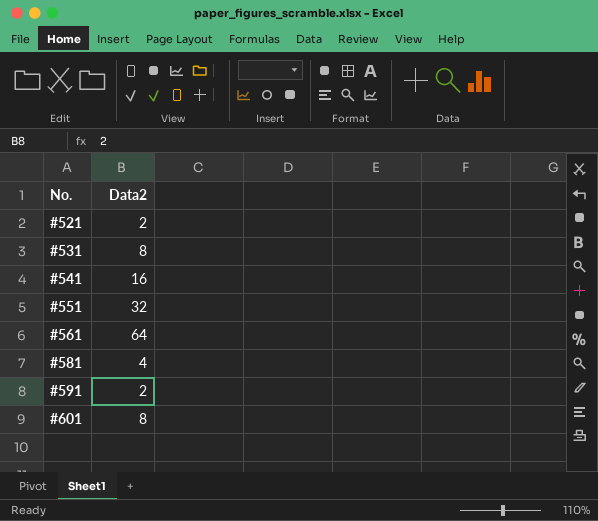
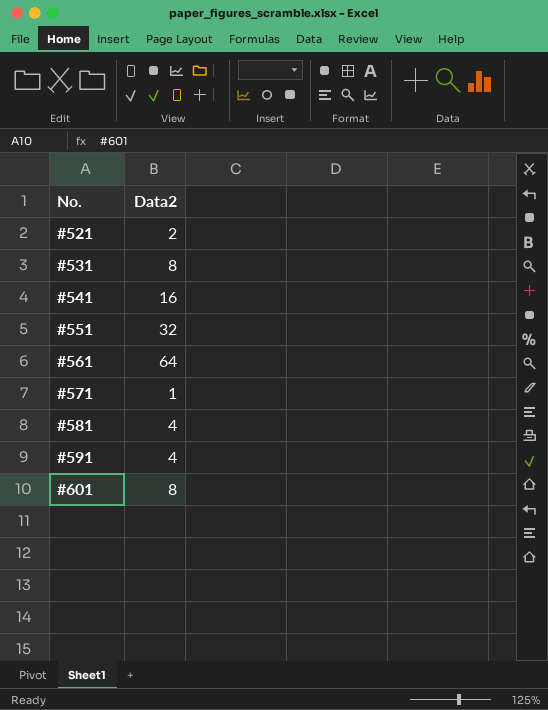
row #571: none -> 1
#591 | Data2: 2 -> 4

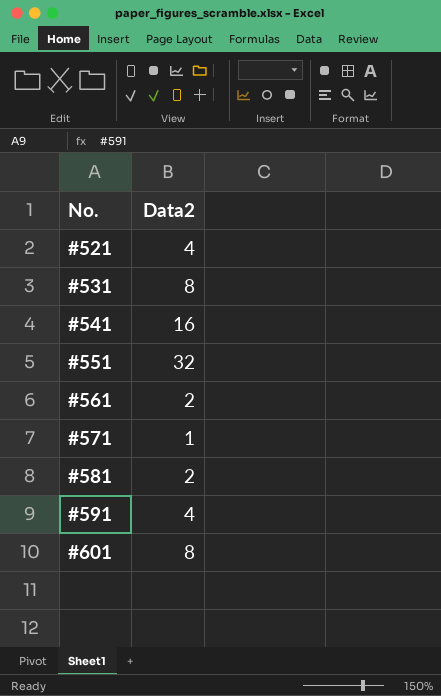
#521 | Data2: 2 -> 4
#561 | Data2: 64 -> 2
#581 | Data2: 4 -> 2

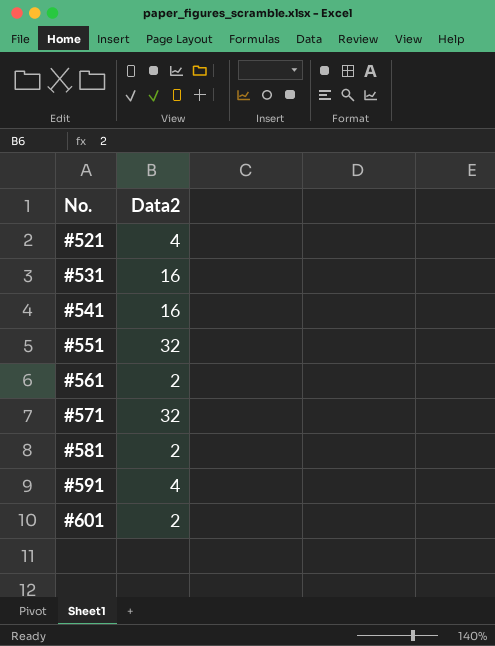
#531 | Data2: 8 -> 16
#571 | Data2: 1 -> 32
#601 | Data2: 8 -> 2

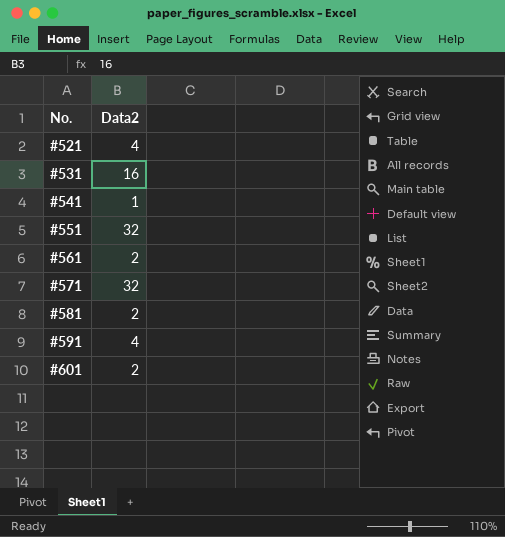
#541 | Data2: 16 -> 1

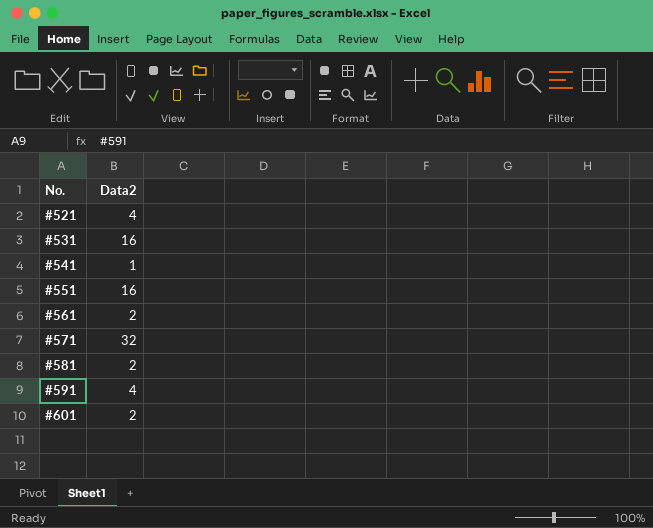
#551 | Data2: 32 -> 16

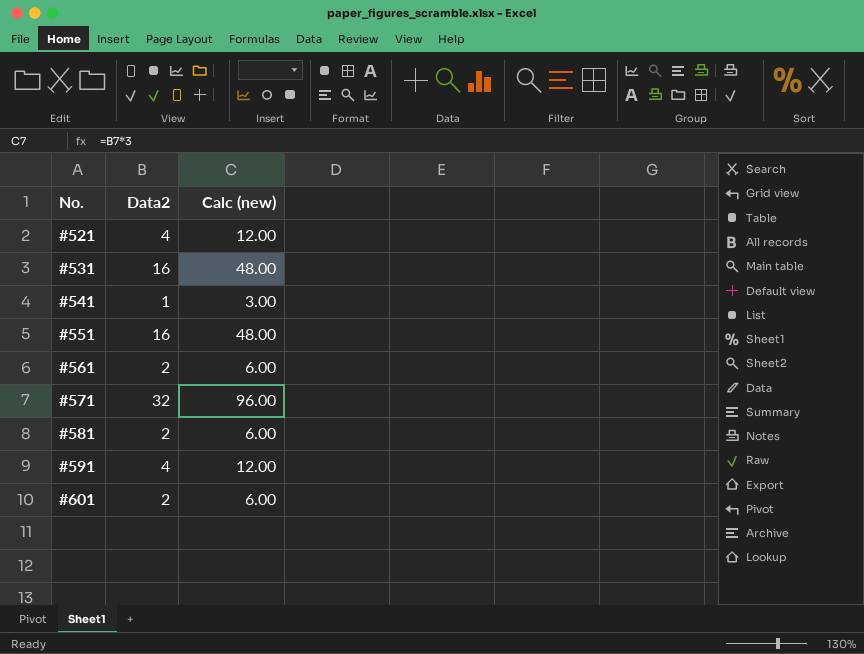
column Calc (new) | formula: none -> [Data2] * 3

